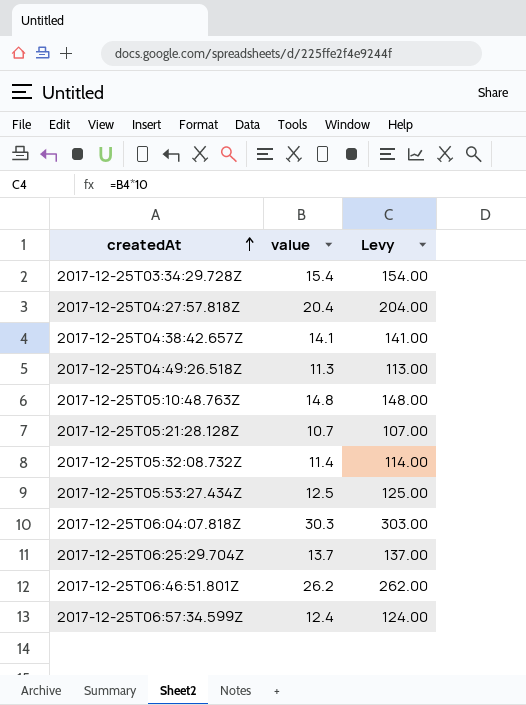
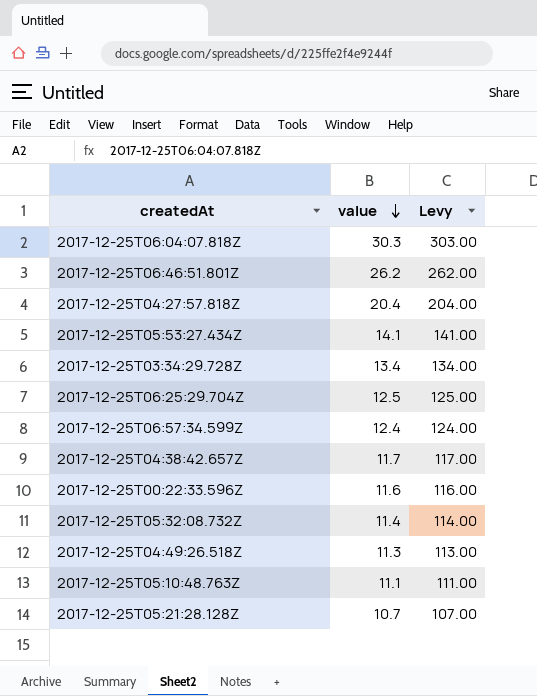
row order: createdAt ascending -> value descending
2017-12-25T05:53:27.434Z | value: 12.5 -> 14.1
2017-12-25T05:53:27.434Z | Levy: 125.00 -> 141.00
2017-12-25T03:34:29.728Z | value: 15.4 -> 13.4
2017-12-25T03:34:29.728Z | Levy: 154.00 -> 134.00
2017-12-25T06:25:29.704Z | value: 13.7 -> 12.5
2017-12-25T06:25:29.704Z | Levy: 137.00 -> 125.00
2017-12-25T04:38:42.657Z | value: 14.1 -> 11.7
2017-12-25T04:38:42.657Z | Levy: 141.00 -> 117.00
row 2017-12-25T00:22:33.596Z: none -> 11.6 | 116.00
2017-12-25T05:10:48.763Z | value: 14.8 -> 11.1
2017-12-25T05:10:48.763Z | Levy: 148.00 -> 111.00

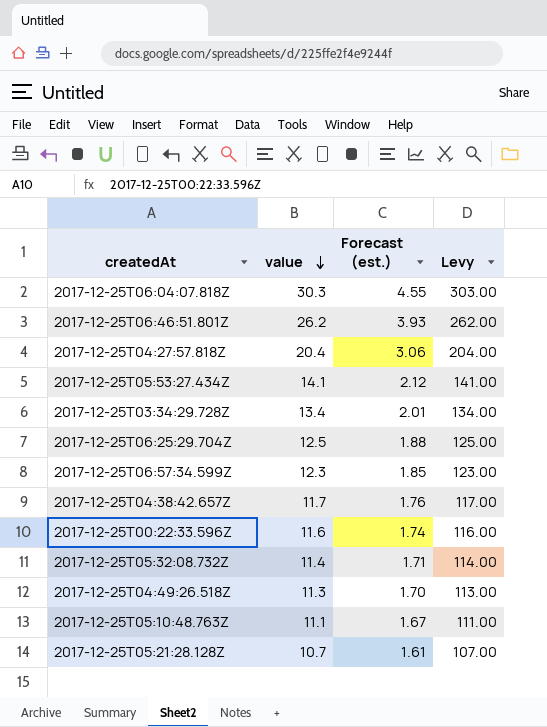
column Forecast (est.) | formula: none -> [value] * 0.15
2017-12-25T06:57:34.599Z | value: 12.4 -> 12.3
2017-12-25T06:57:34.599Z | Levy: 124.00 -> 123.00

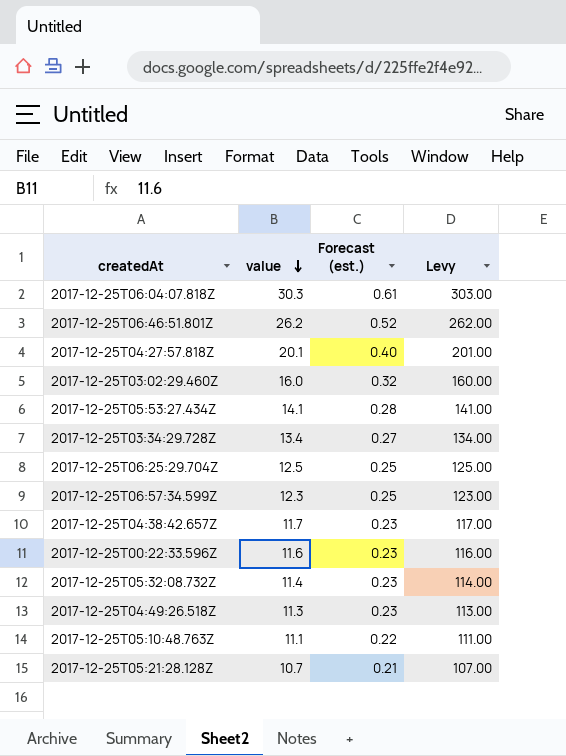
column Forecast (est.) | formula: [value] * 0.15 -> [value] * 0.02
2017-12-25T04:27:57.818Z | value: 20.4 -> 20.1
2017-12-25T04:27:57.818Z | Levy: 204.00 -> 201.00
row 2017-12-25T03:02:29.460Z: none -> 16.0 | 0.32 | 160.00

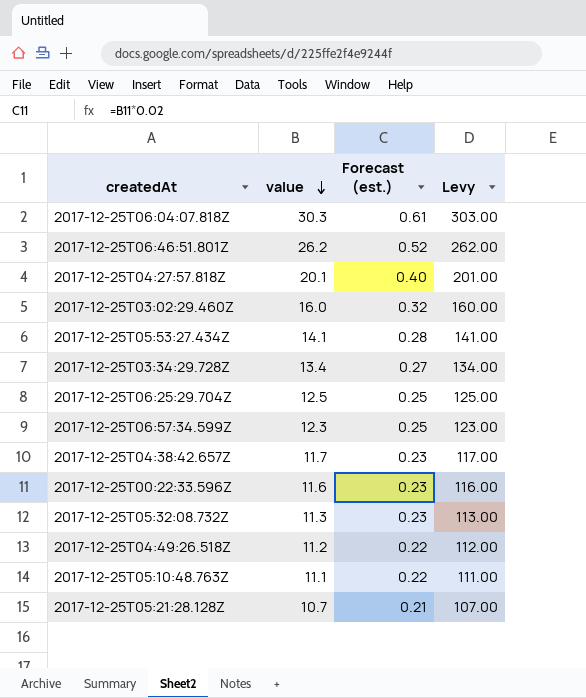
2017-12-25T05:32:08.732Z | value: 11.4 -> 11.3
2017-12-25T05:32:08.732Z | Levy: 114.00 -> 113.00
2017-12-25T04:49:26.518Z | value: 11.3 -> 11.2
2017-12-25T04:49:26.518Z | Forecast (est.): 0.23 -> 0.22
2017-12-25T04:49:26.518Z | Levy: 113.00 -> 112.00

